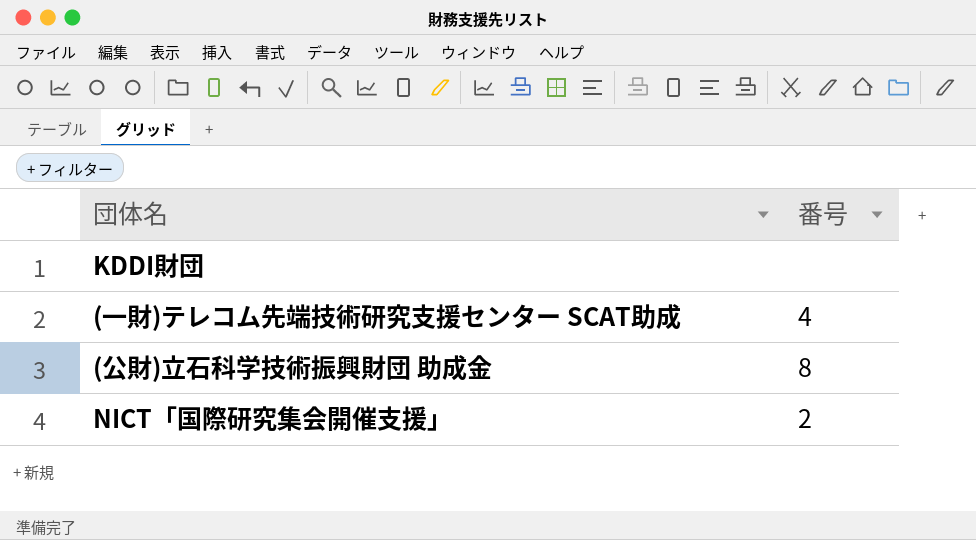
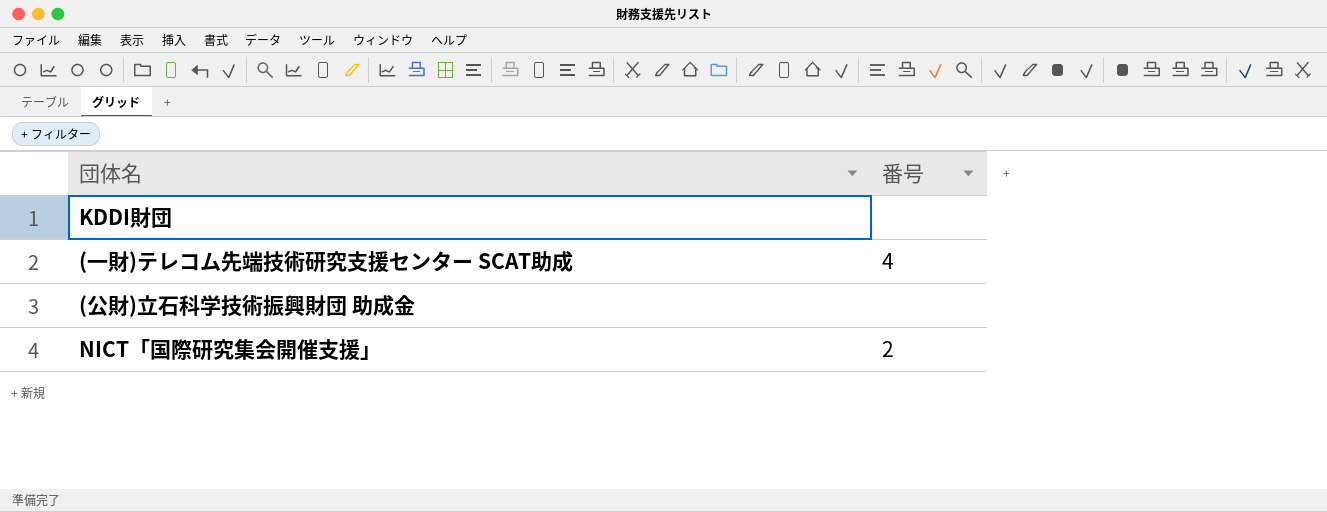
(公財)立石科学技術振興財団 助成金 | 番号: 8 -> none

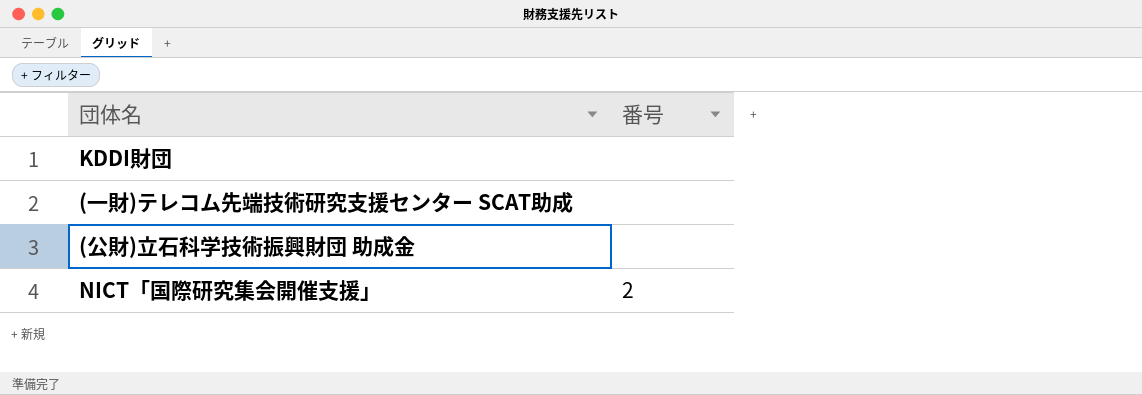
(一財)テレコム先端技術研究支援センター SCAT助成 | 番号: 4 -> none

